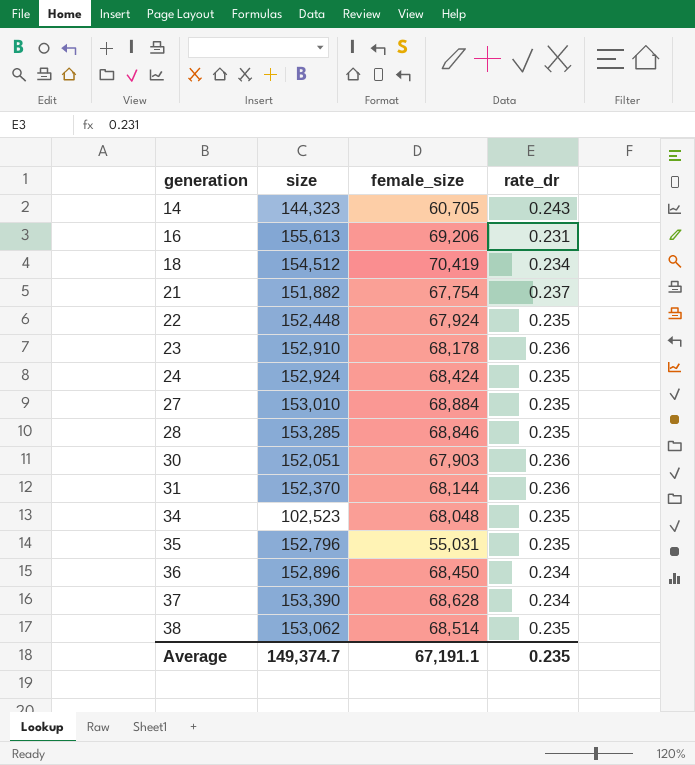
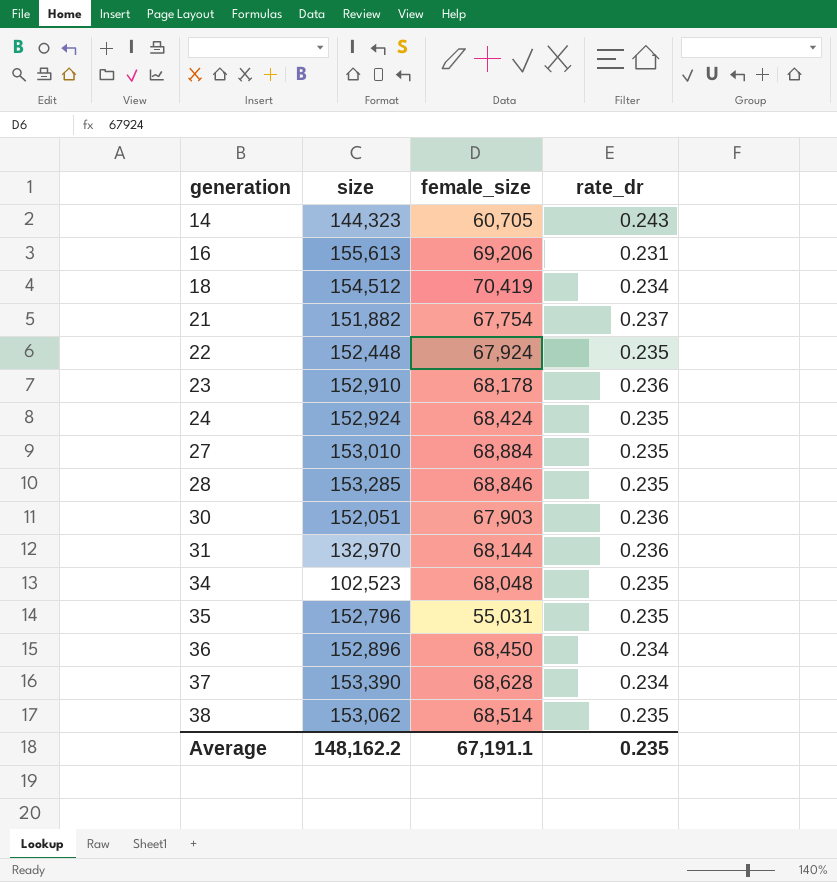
31 | size: 152,370 -> 132,970
Average | size: 149,374.7 -> 148,162.2

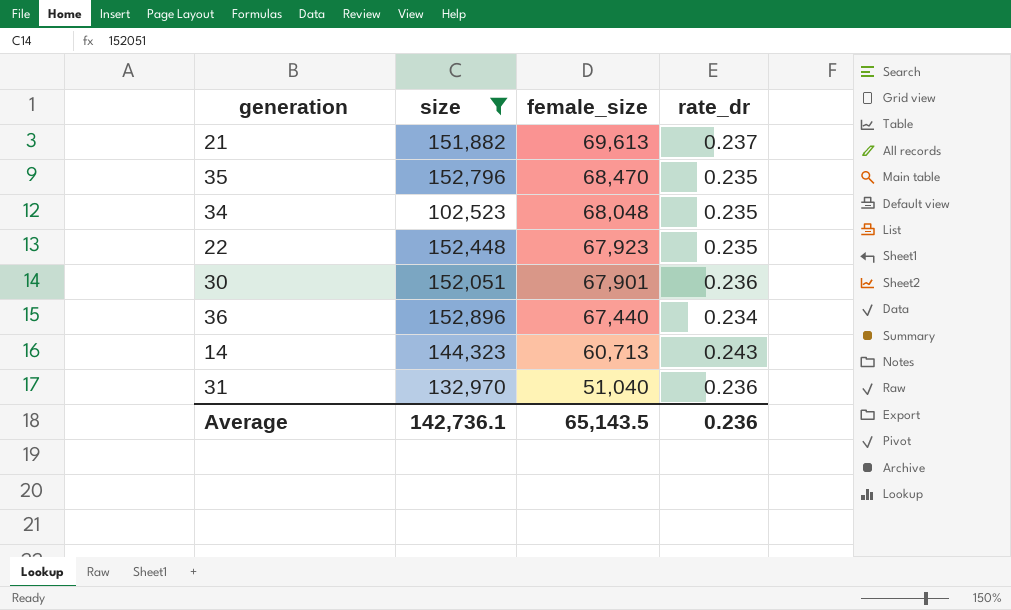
filter: none -> size <= 152,896
row order: generation ascending -> female_size descending
21 | female_size: 67,754 -> 69,613
35 | female_size: 55,031 -> 68,470
22 | female_size: 67,924 -> 67,923
30 | female_size: 67,903 -> 67,901
36 | female_size: 68,450 -> 67,440
14 | female_size: 60,705 -> 60,713
31 | female_size: 68,144 -> 51,040
Average | size: 148,162.2 -> 142,736.1
Average | female_size: 67,191.1 -> 65,143.5
Average | rate_dr: 0.235 -> 0.236

